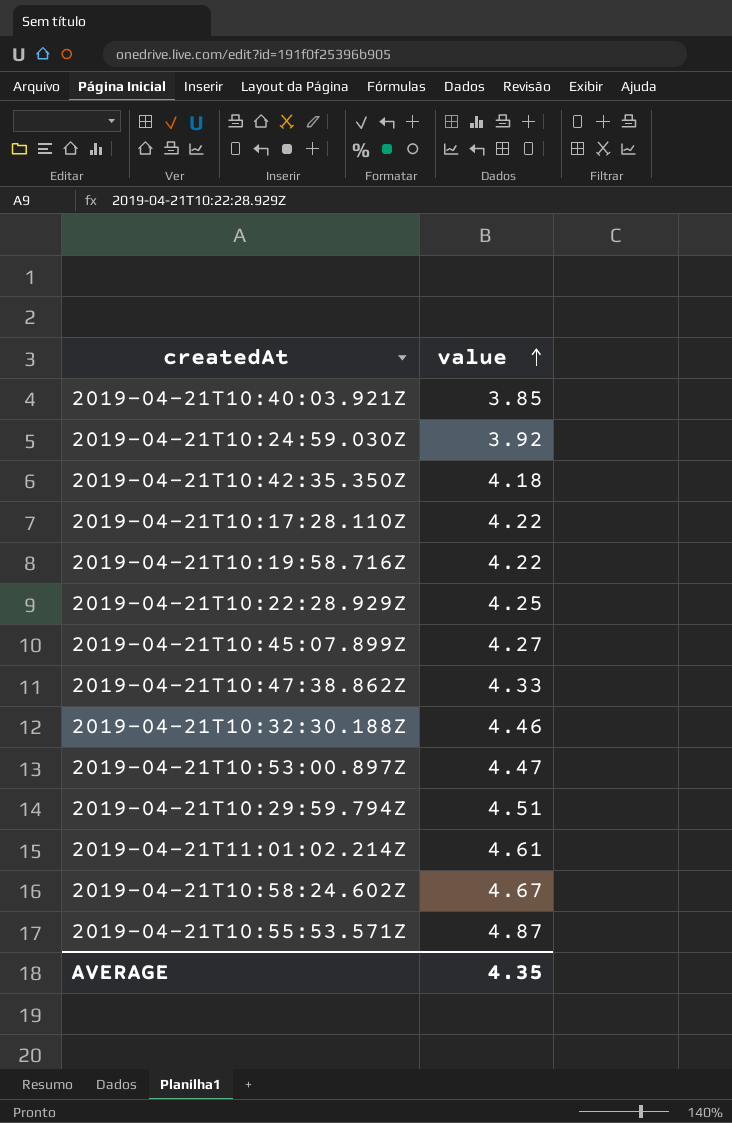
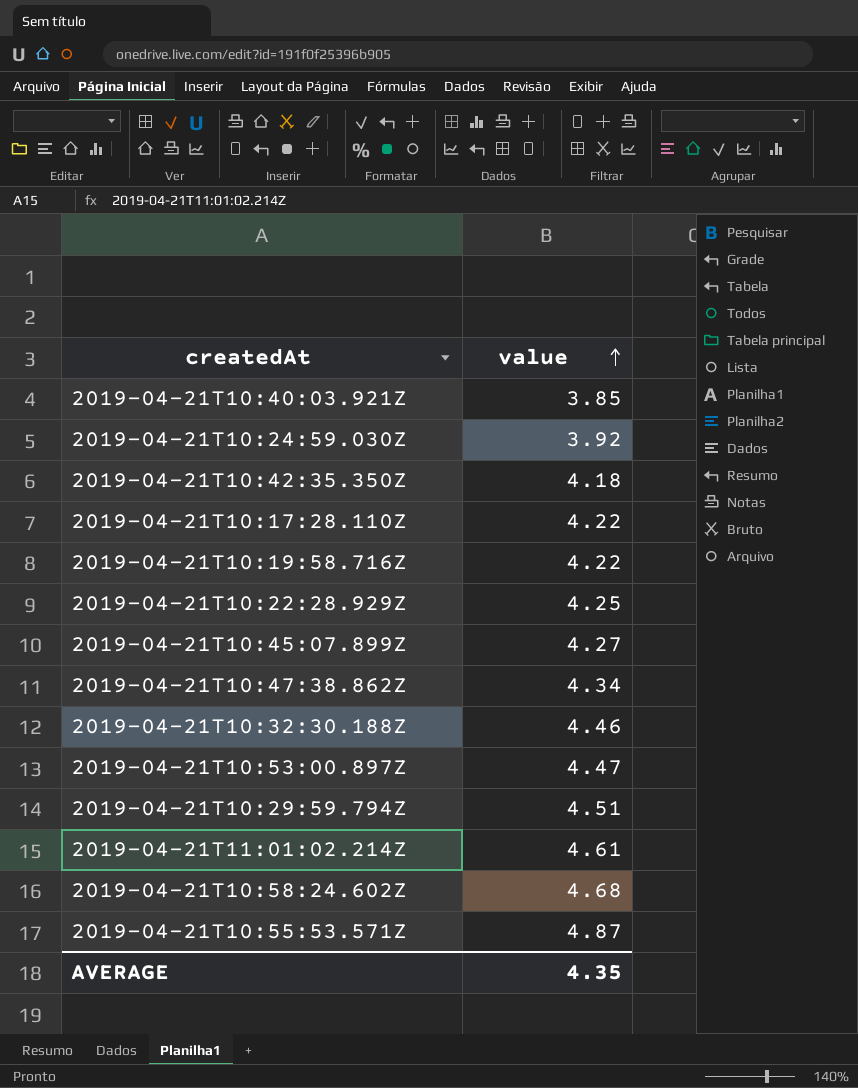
2019-04-21T10:47:38.862Z | value: 4.33 -> 4.34
2019-04-21T10:58:24.602Z | value: 4.67 -> 4.68

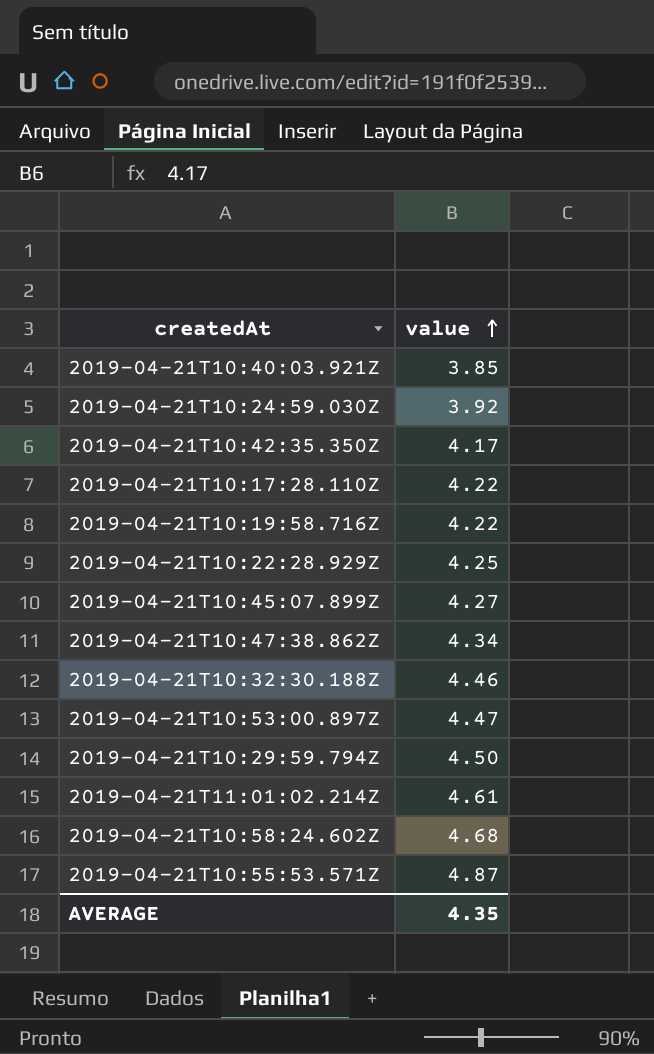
2019-04-21T10:42:35.350Z | value: 4.18 -> 4.17
2019-04-21T10:29:59.794Z | value: 4.51 -> 4.50

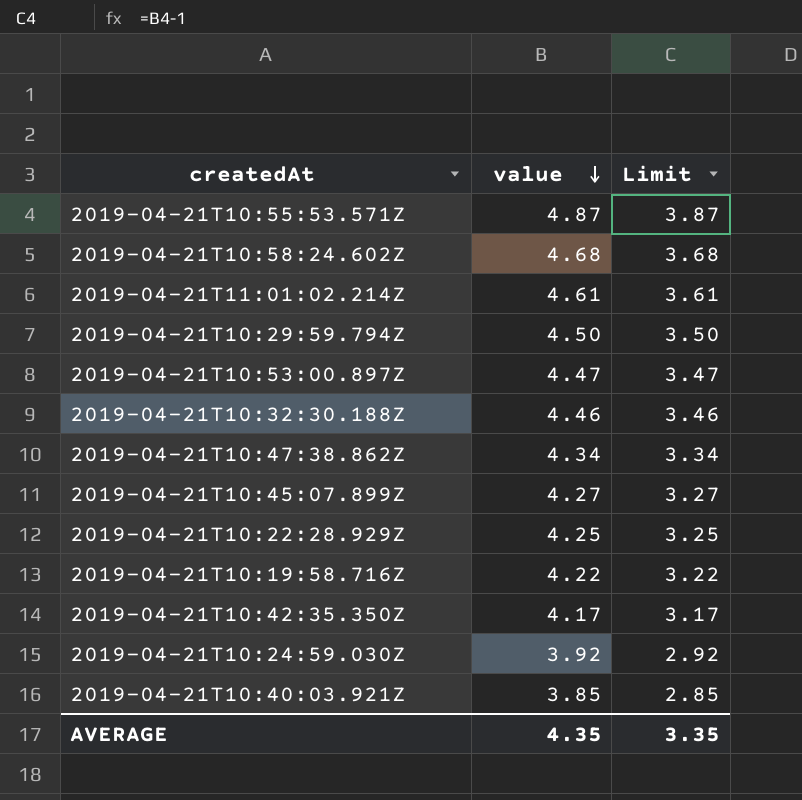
row order: value ascending -> value descending
column Limit | formula: none -> [value] - 1
row 2019-04-21T10:17:28.110Z: 4.22 -> none

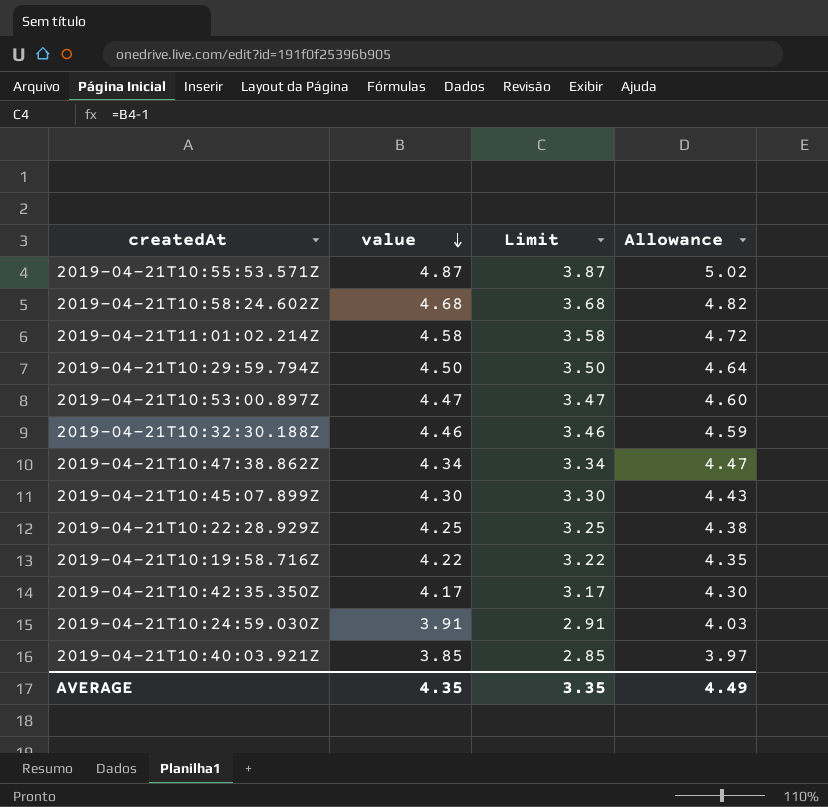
column Allowance | formula: none -> [value] * 1.03
2019-04-21T11:01:02.214Z | value: 4.61 -> 4.58
2019-04-21T11:01:02.214Z | Limit: 3.61 -> 3.58
2019-04-21T10:45:07.899Z | value: 4.27 -> 4.30
2019-04-21T10:45:07.899Z | Limit: 3.27 -> 3.30
2019-04-21T10:24:59.030Z | value: 3.92 -> 3.91
2019-04-21T10:24:59.030Z | Limit: 2.92 -> 2.91

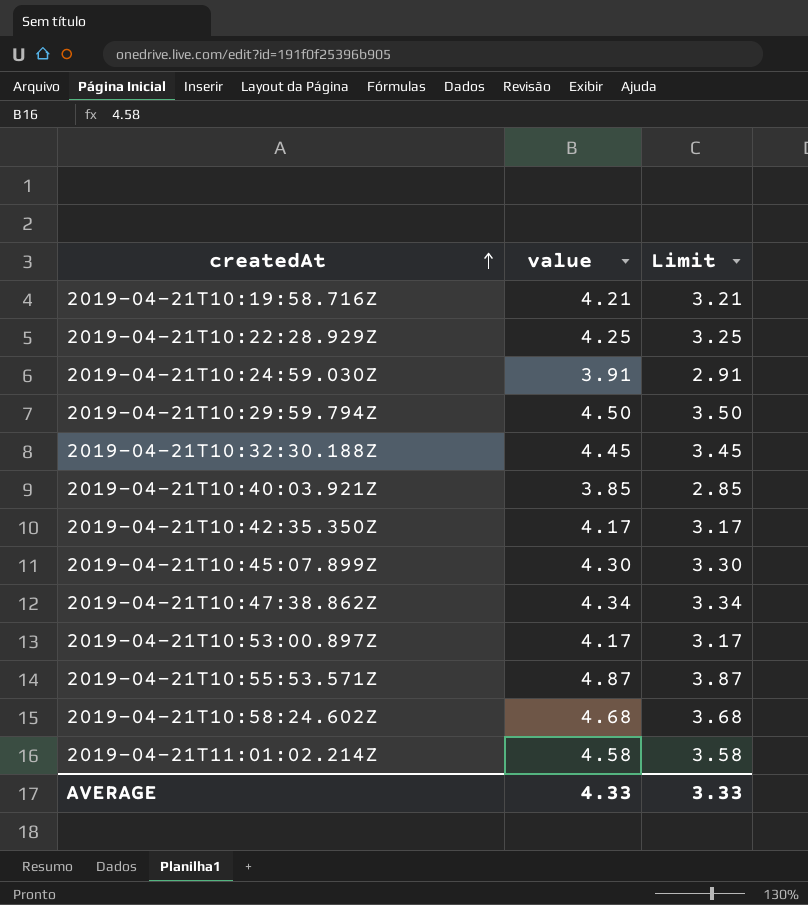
row order: value descending -> createdAt ascending
column Allowance | formula: [value] * 1.03 -> none
2019-04-21T10:19:58.716Z | value: 4.22 -> 4.21
2019-04-21T10:19:58.716Z | Limit: 3.22 -> 3.21
2019-04-21T10:32:30.188Z | value: 4.46 -> 4.45
2019-04-21T10:32:30.188Z | Limit: 3.46 -> 3.45
2019-04-21T10:53:00.897Z | value: 4.47 -> 4.17
2019-04-21T10:53:00.897Z | Limit: 3.47 -> 3.17
AVERAGE | value: 4.35 -> 4.33
AVERAGE | Limit: 3.35 -> 3.33

